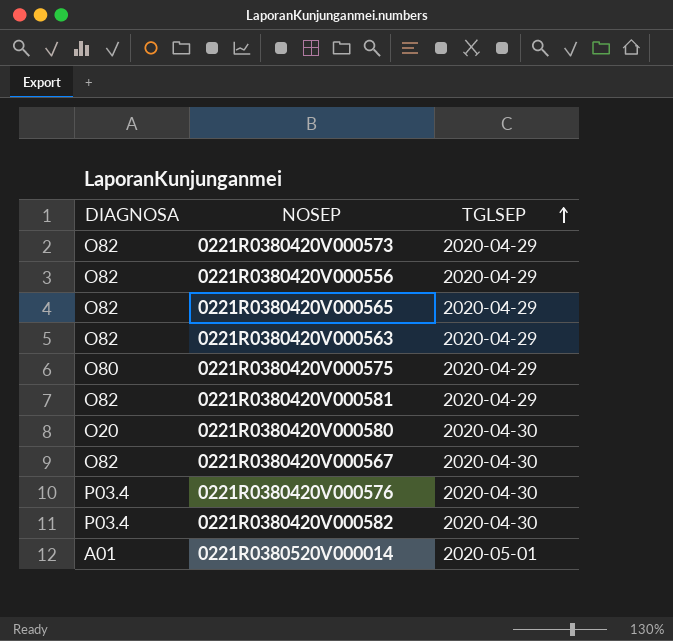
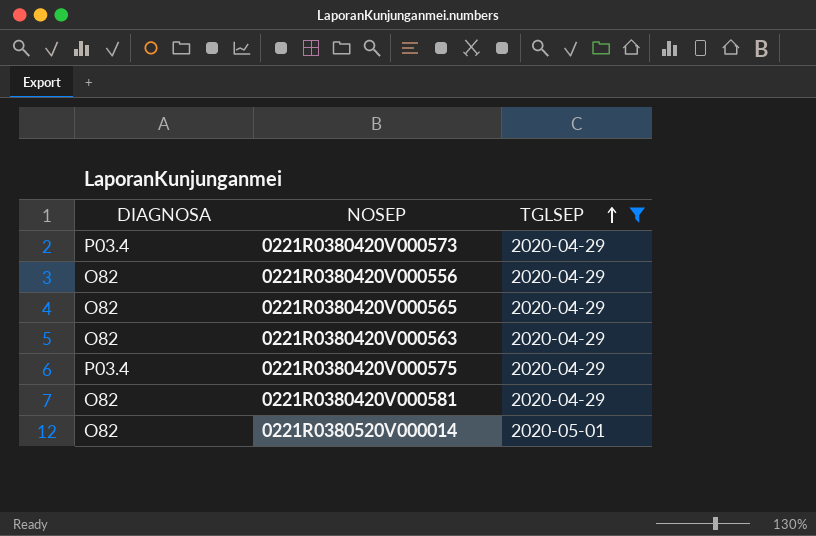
filter: none -> TGLSEP != 2020-04-30
0221R0380420V000573 | DIAGNOSA: O82 -> P03.4
0221R0380420V000575 | DIAGNOSA: O80 -> P03.4
0221R0380520V000014 | DIAGNOSA: A01 -> O82

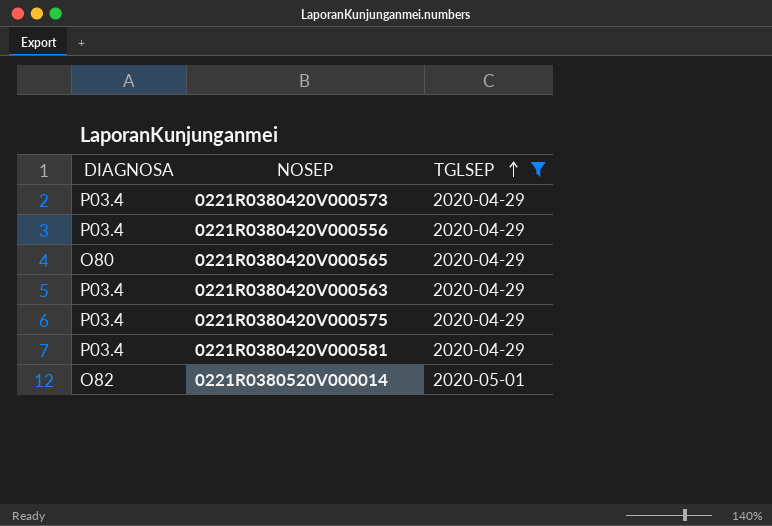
0221R0380420V000556 | DIAGNOSA: O82 -> P03.4
0221R0380420V000565 | DIAGNOSA: O82 -> O80
0221R0380420V000563 | DIAGNOSA: O82 -> P03.4
0221R0380420V000581 | DIAGNOSA: O82 -> P03.4

